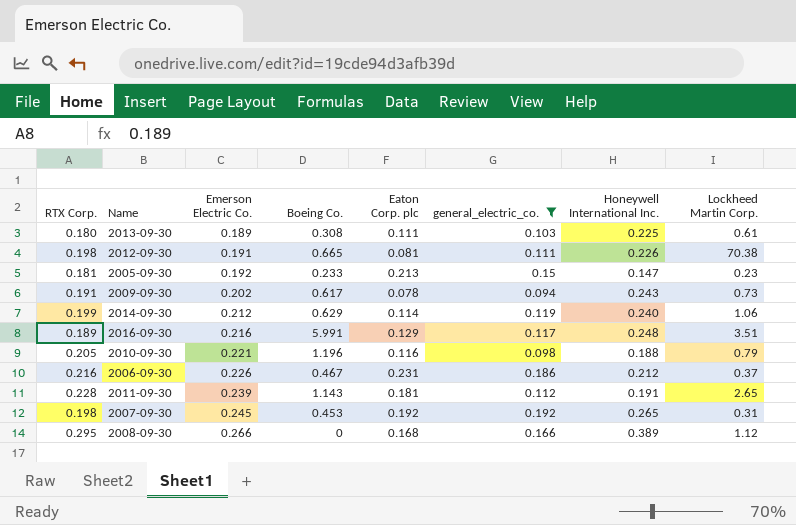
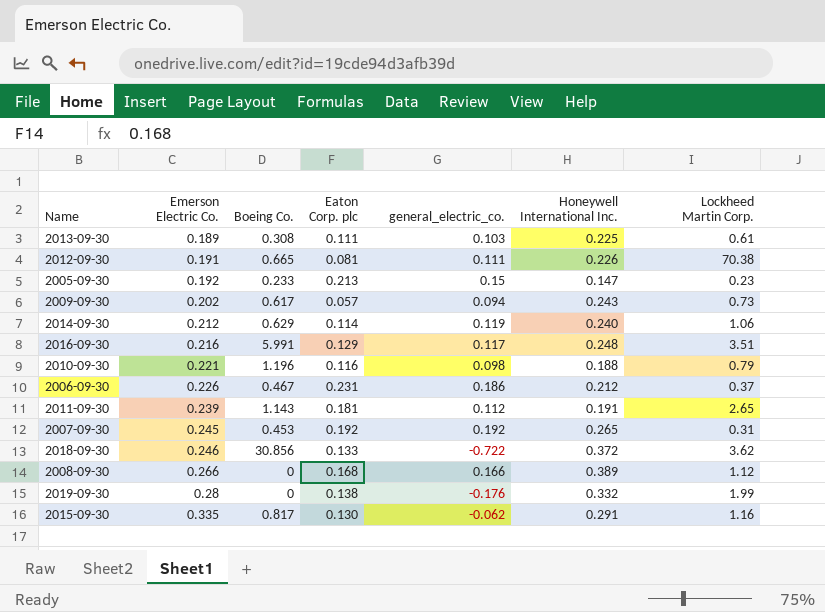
filter: general_electric_co. >= 0.094 -> none
column RTX Corp. | position: 1 -> none
2009-09-30 | Eaton Corp. plc: 0.078 -> 0.057

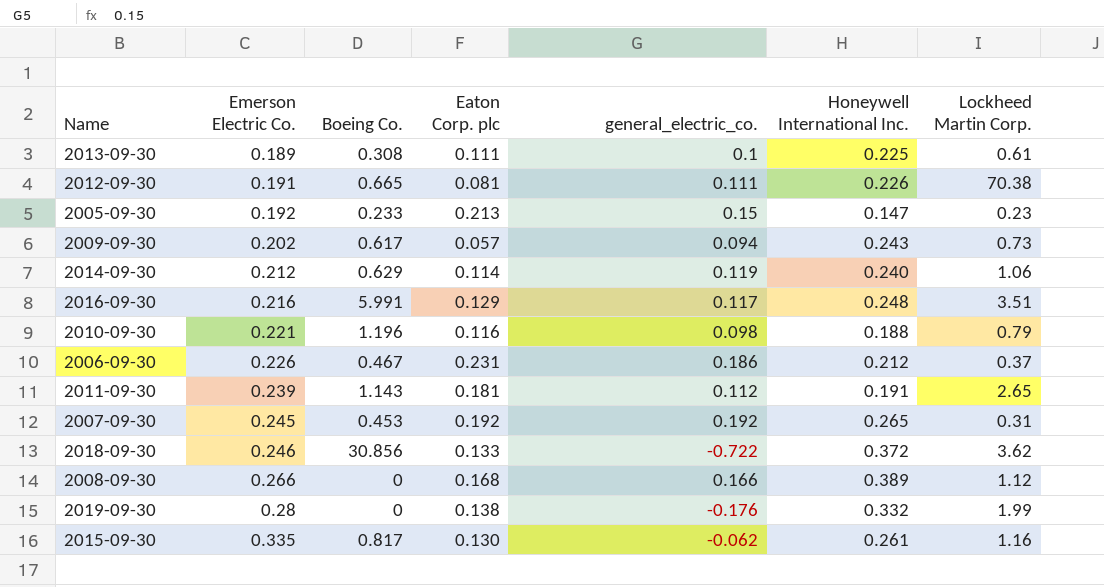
2013-09-30 | general_electric_co.: 0.103 -> 0.1
2015-09-30 | Honeywell International Inc.: 0.291 -> 0.261

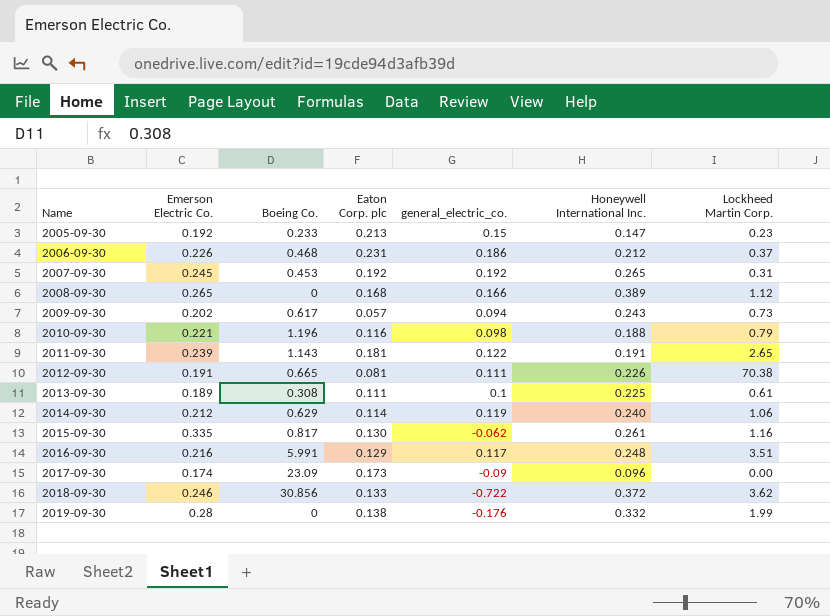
row order: Emerson Electric Co. ascending -> Name ascending
2006-09-30 | Boeing Co.: 0.467 -> 0.468
2008-09-30 | Emerson Electric Co.: 0.266 -> 0.265
2011-09-30 | general_electric_co.: 0.112 -> 0.122
row 2017-09-30: none -> 0.174 | 23.09 | 0.173 | -0.09 | 0.096 | 0.00

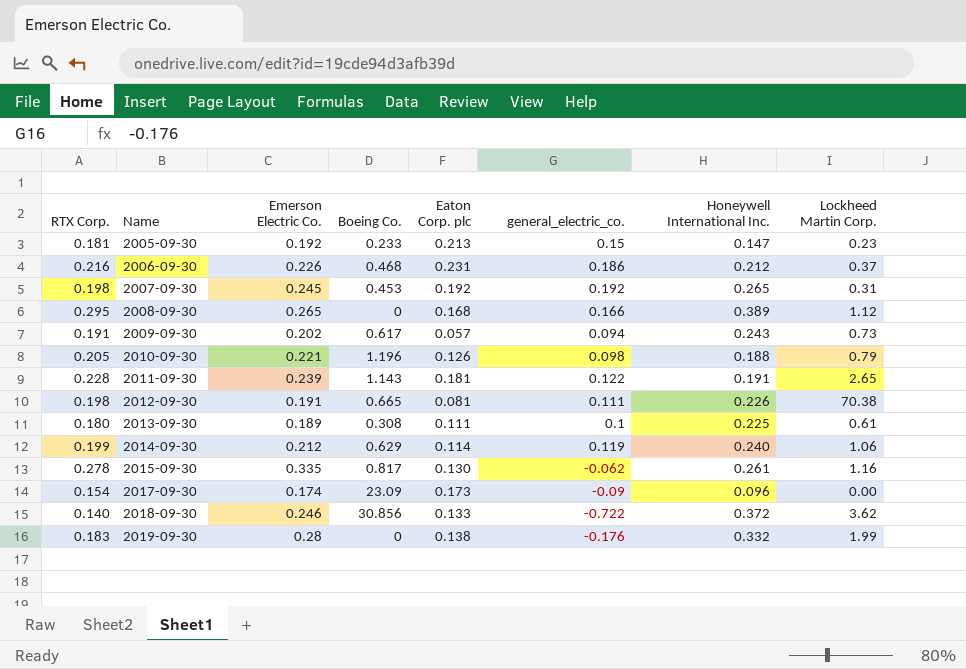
column RTX Corp. | position: none -> 1
row 2016-09-30: 0.216 | 5.991 | 0.129 | 0.117 | 0.248 | 3.51 -> none
2010-09-30 | Eaton Corp. plc: 0.116 -> 0.126

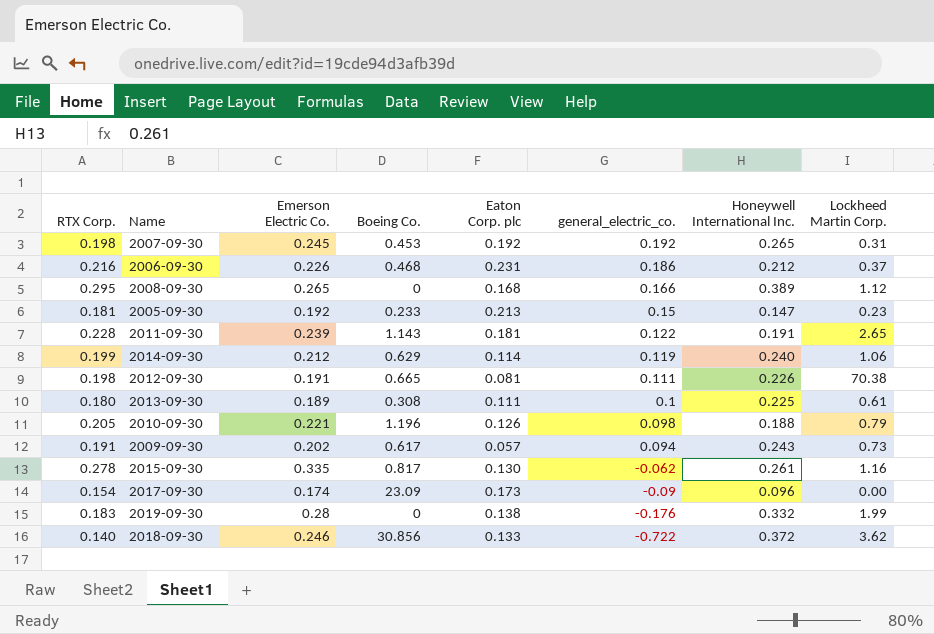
row order: Name ascending -> general_electric_co. descending

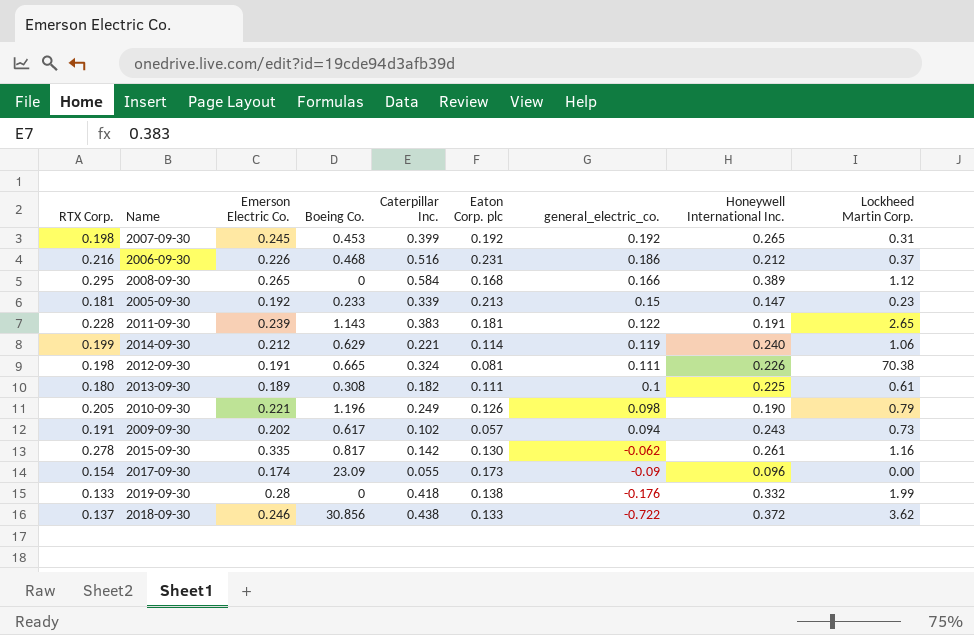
column Caterpillar Inc. | position: none -> 5
2010-09-30 | Honeywell International Inc.: 0.188 -> 0.190
2019-09-30 | RTX Corp.: 0.183 -> 0.133
2018-09-30 | RTX Corp.: 0.140 -> 0.137

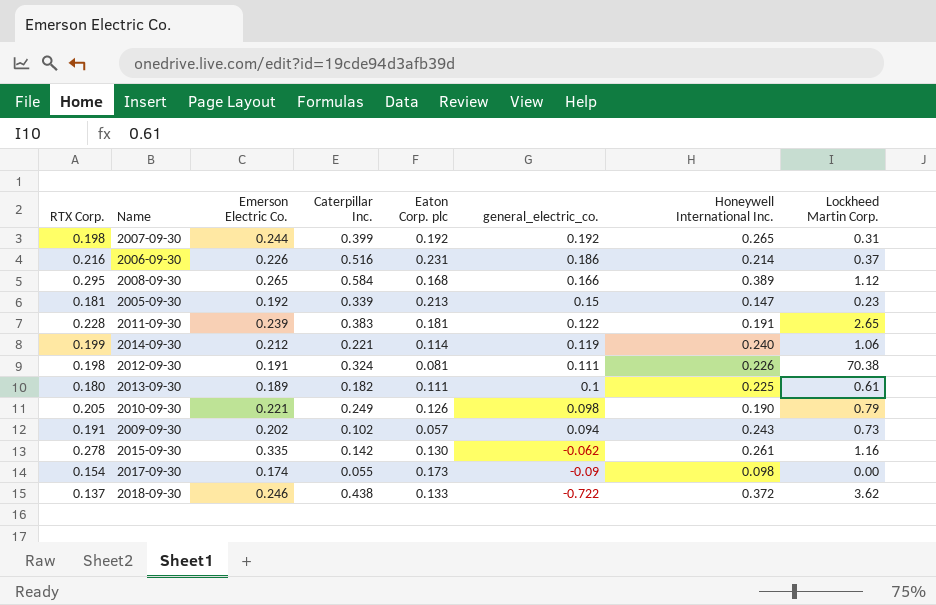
column Boeing Co. | position: 4 -> none
row 2019-09-30: 0.133 | 0.28 | 0 | 0.418 | 0.138 | -0.176 | 0.332 | 1.99 -> none
2007-09-30 | Emerson Electric Co.: 0.245 -> 0.244
2006-09-30 | Honeywell International Inc.: 0.212 -> 0.214
2017-09-30 | Honeywell International Inc.: 0.096 -> 0.098

